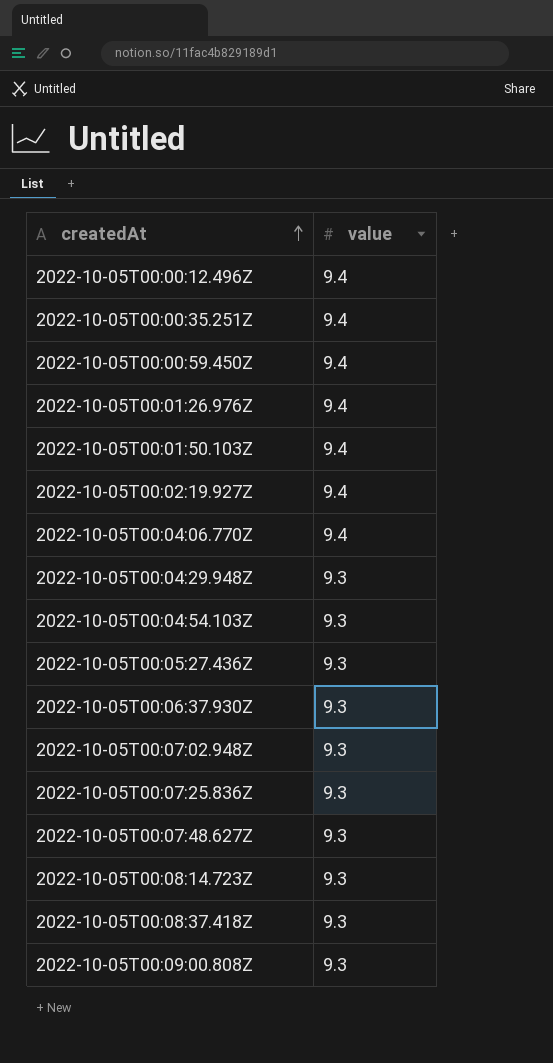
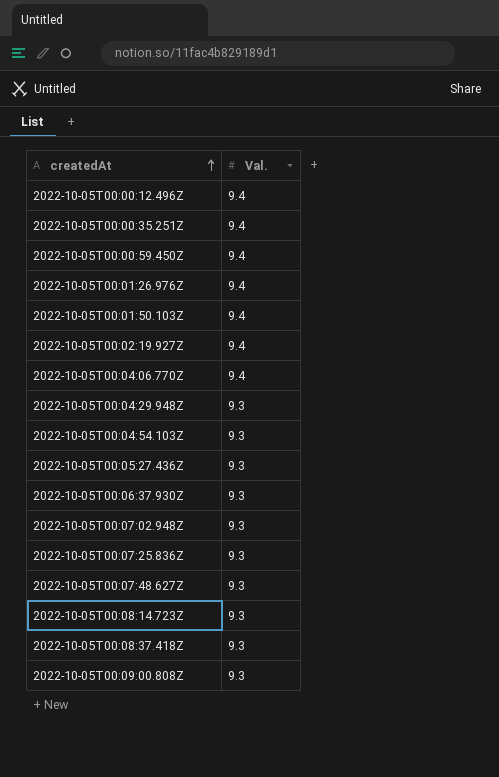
column name: value -> Val.

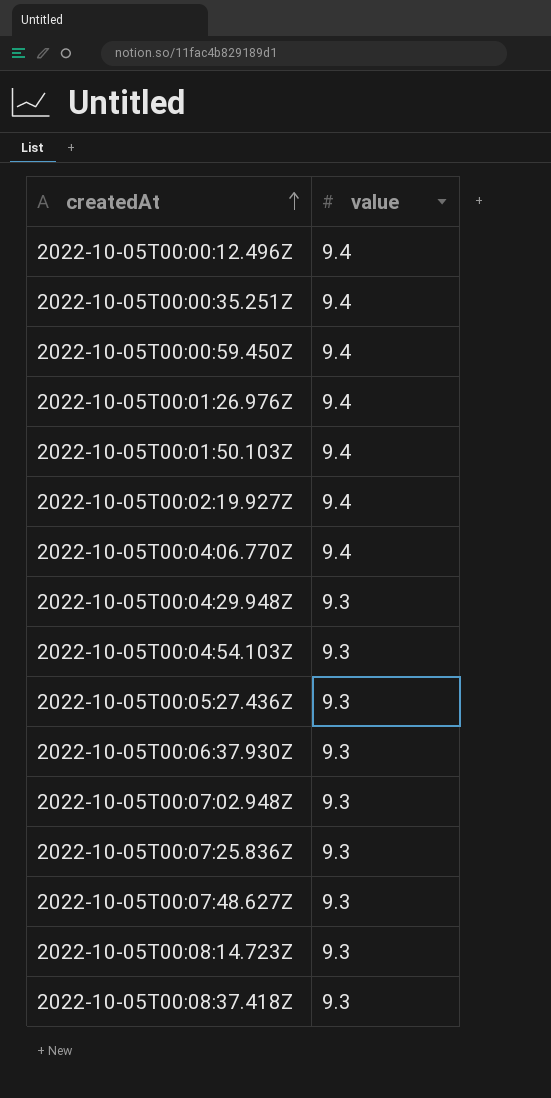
column name: Val. -> value
row 2022-10-05T00:09:00.808Z: 9.3 -> none

